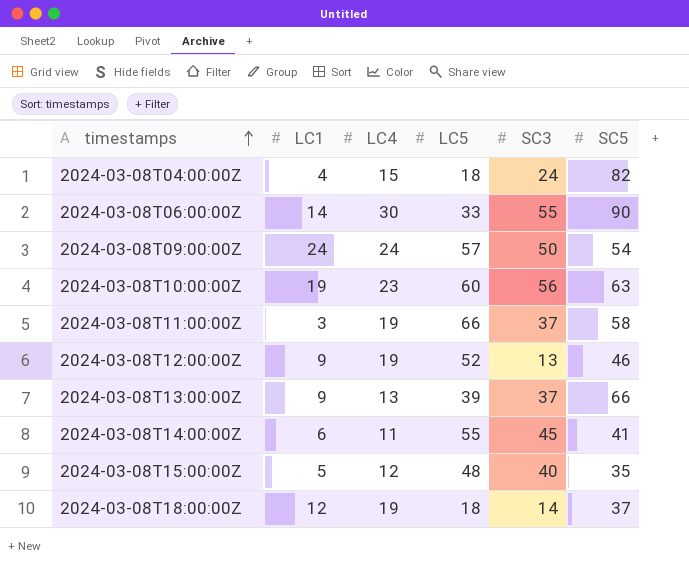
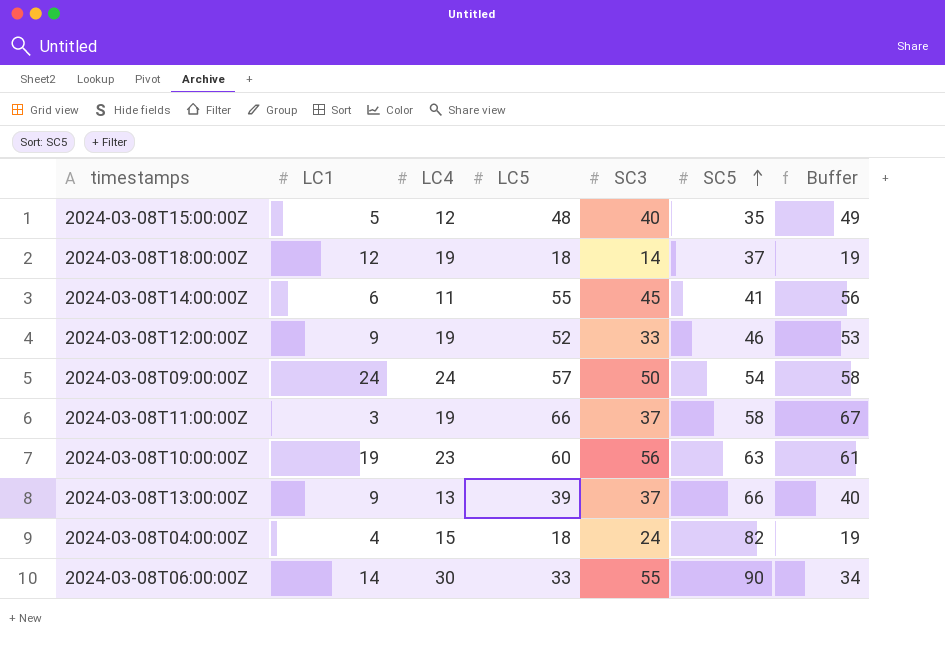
row order: timestamps ascending -> SC5 ascending
column Buffer | formula: none -> [LC5] + 1
2024-03-08T12:00:00Z | SC3: 13 -> 33

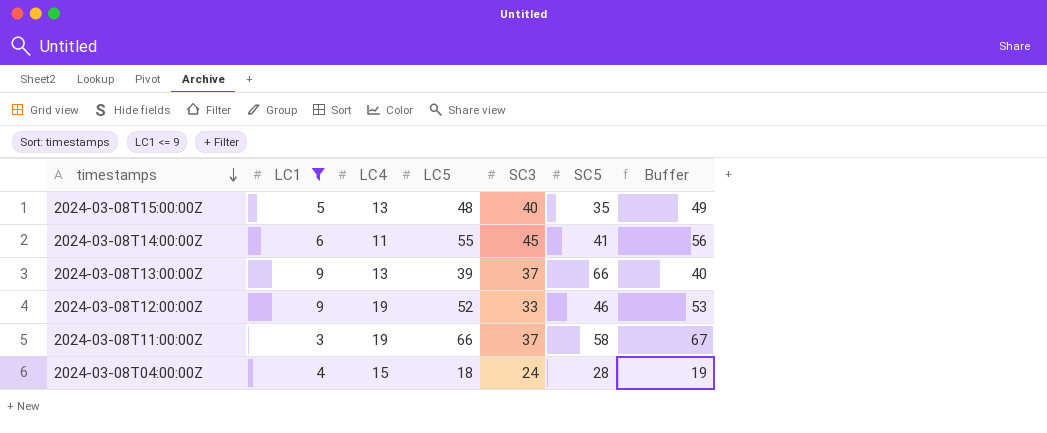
filter: none -> LC1 <= 9
row order: SC5 ascending -> timestamps descending
2024-03-08T15:00:00Z | LC4: 12 -> 13
2024-03-08T04:00:00Z | SC5: 82 -> 28

